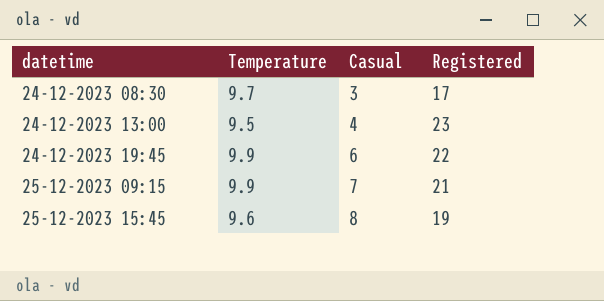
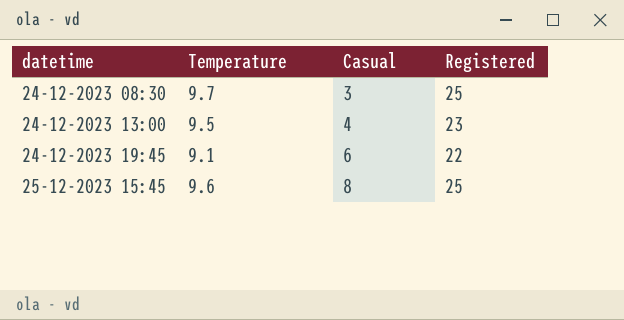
row 25-12-2023 09:15: 9.9 | 7 | 21 -> none
24-12-2023 08:30 | Registered: 17 -> 25
24-12-2023 19:45 | Temperature: 9.9 -> 9.1
25-12-2023 15:45 | Registered: 19 -> 25

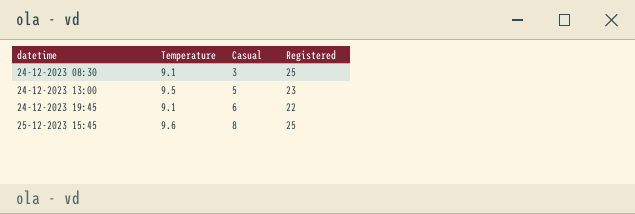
24-12-2023 08:30 | Temperature: 9.7 -> 9.1
24-12-2023 13:00 | Casual: 4 -> 5

